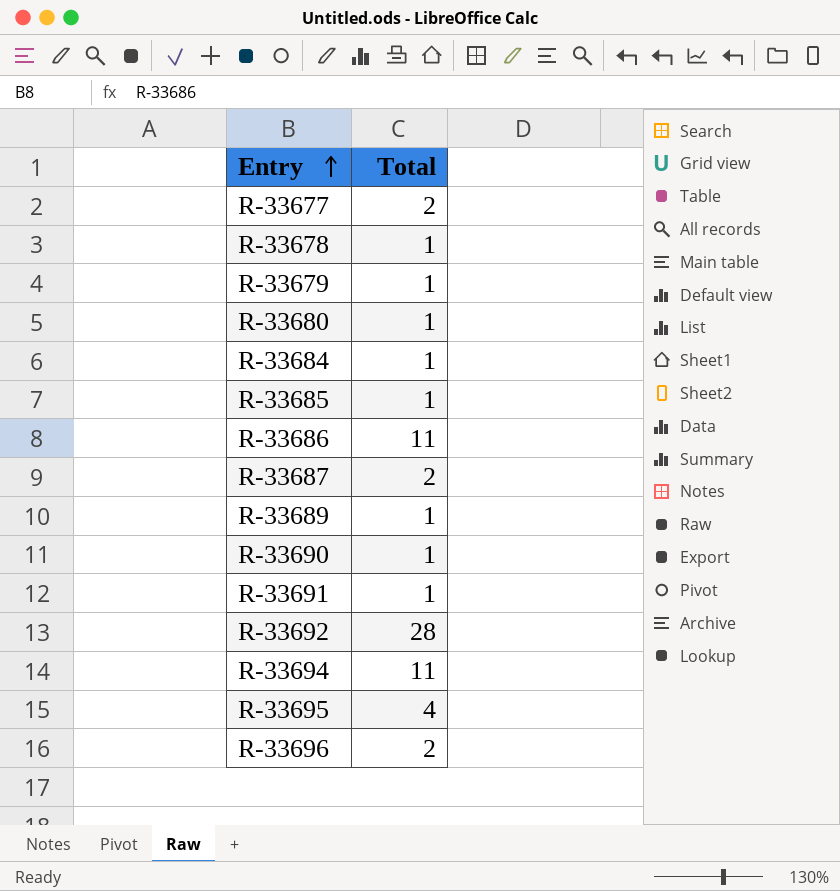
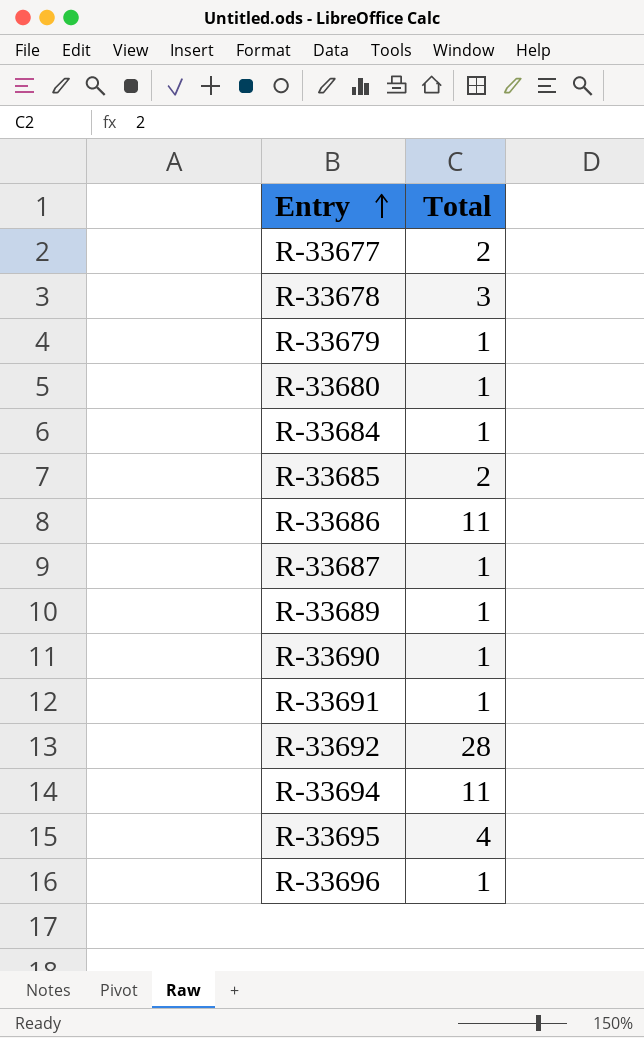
R-33678 | Total: 1 -> 3
R-33685 | Total: 1 -> 2
R-33687 | Total: 2 -> 1
R-33696 | Total: 2 -> 1

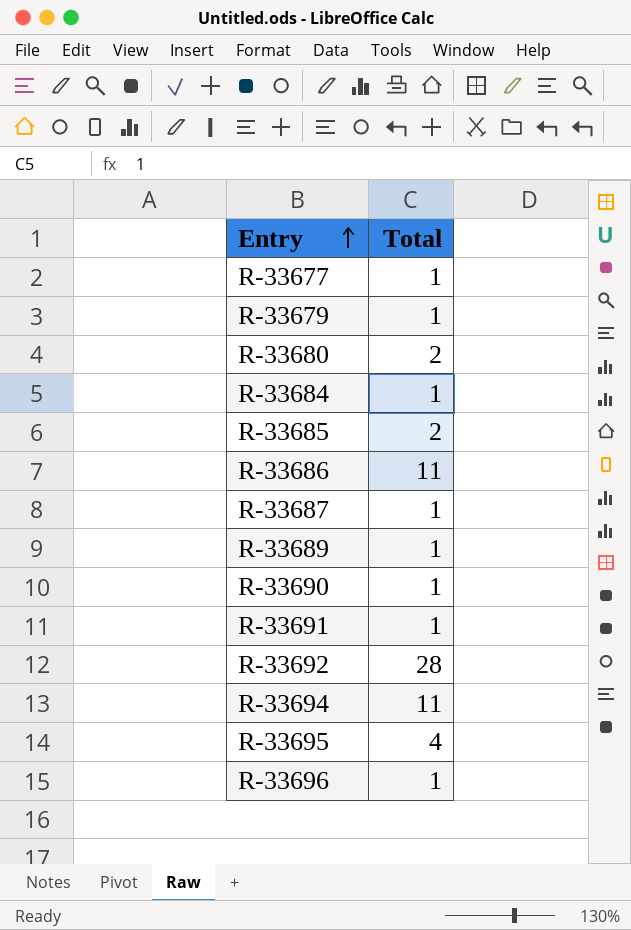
row R-33678: 3 -> none
R-33677 | Total: 2 -> 1
R-33680 | Total: 1 -> 2

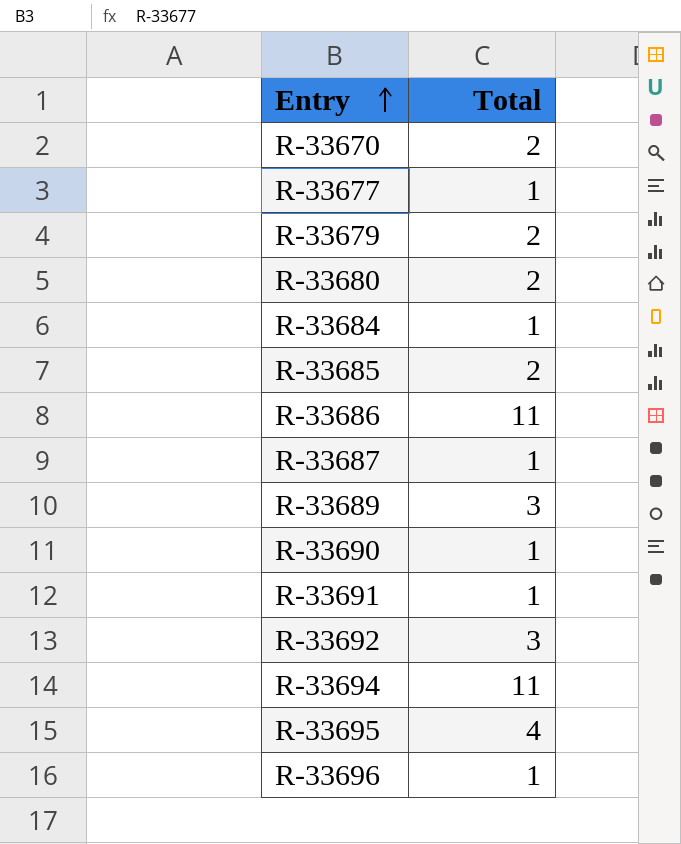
row R-33670: none -> 2
R-33679 | Total: 1 -> 2
R-33689 | Total: 1 -> 3
R-33692 | Total: 28 -> 3

